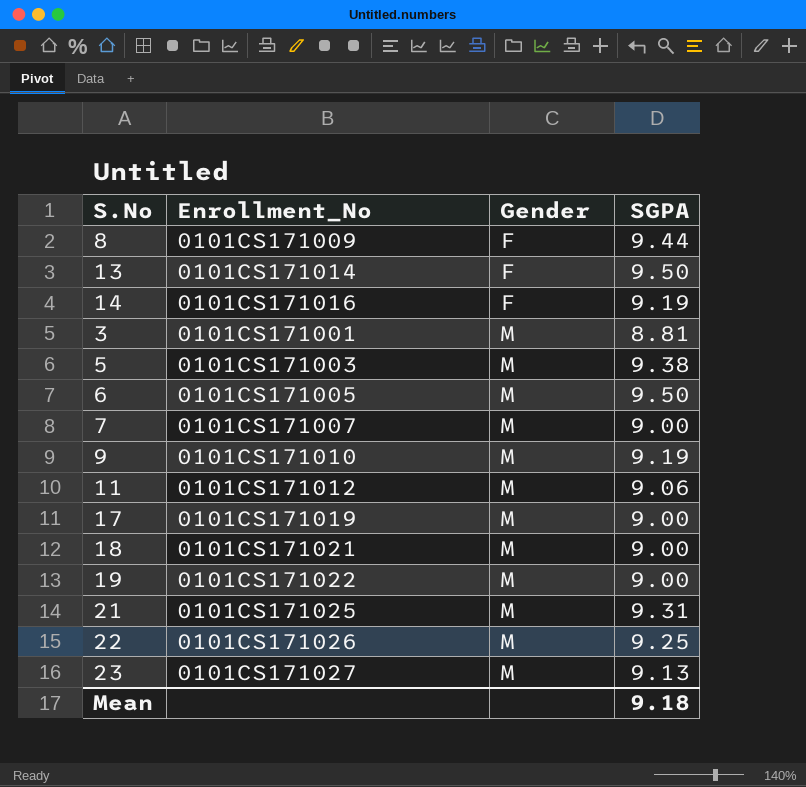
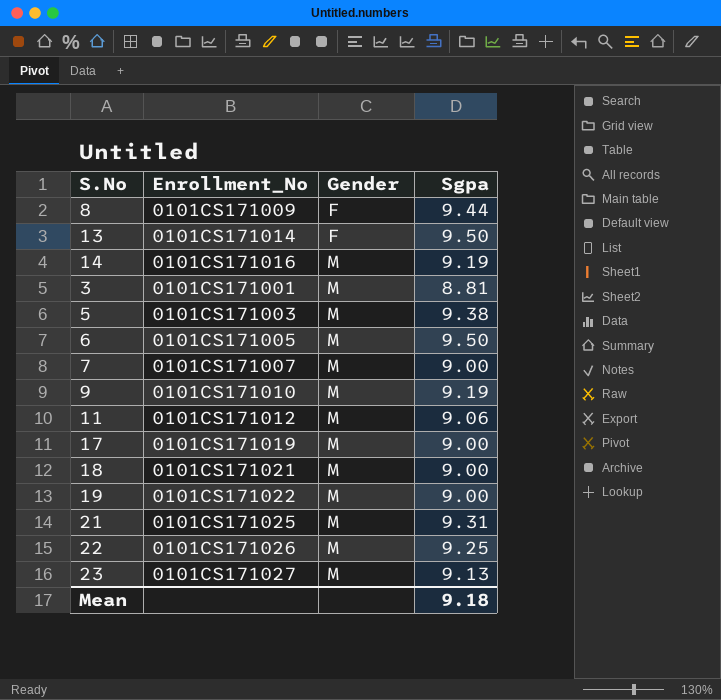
column name: SGPA -> Sgpa
14 | Gender: F -> M

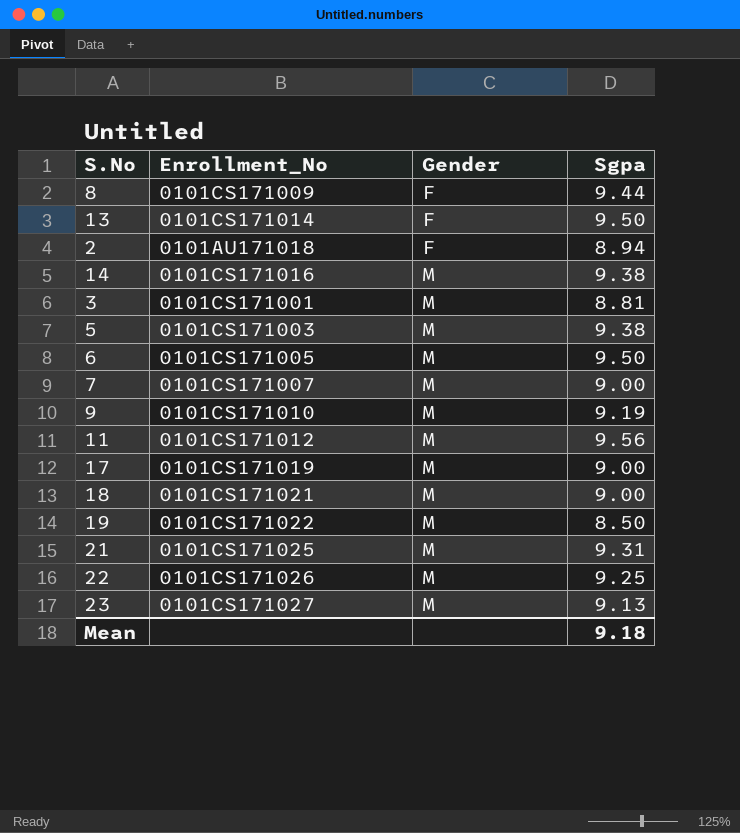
row 2: none -> 0101AU171018 | F | 8.94
14 | Sgpa: 9.19 -> 9.38
11 | Sgpa: 9.06 -> 9.56
19 | Sgpa: 9.00 -> 8.50

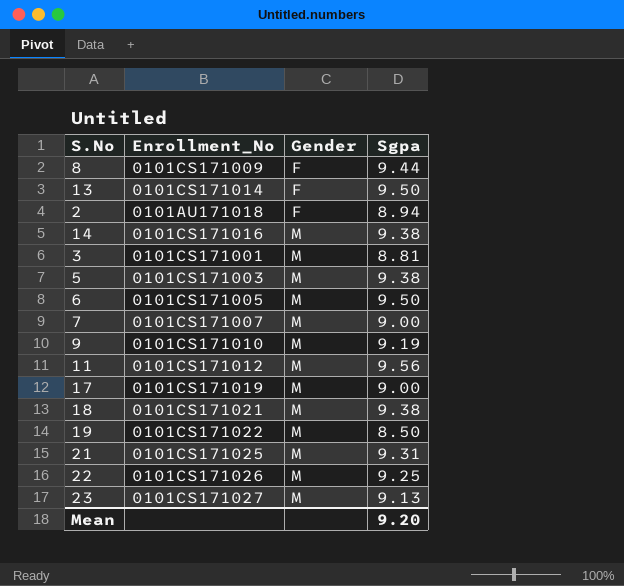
18 | Sgpa: 9.00 -> 9.38
Mean | Sgpa: 9.18 -> 9.20

